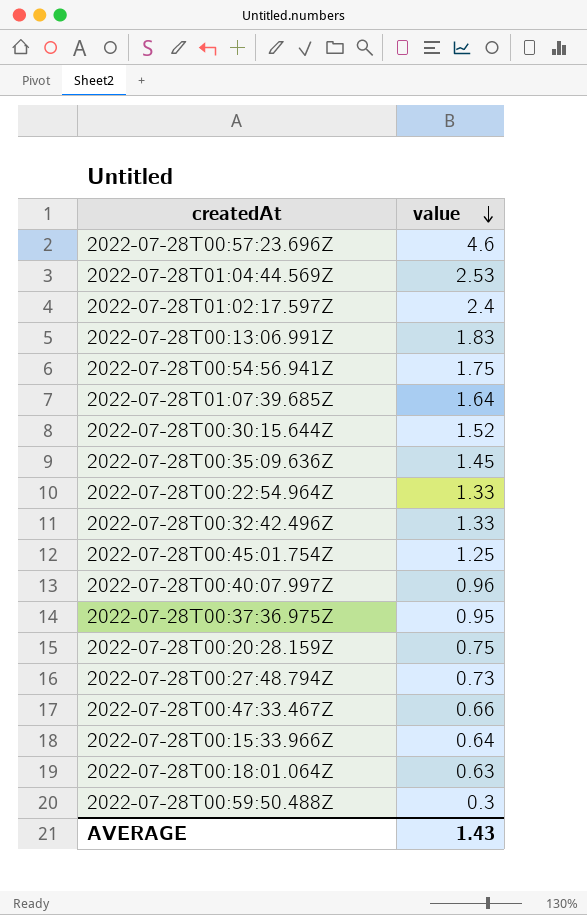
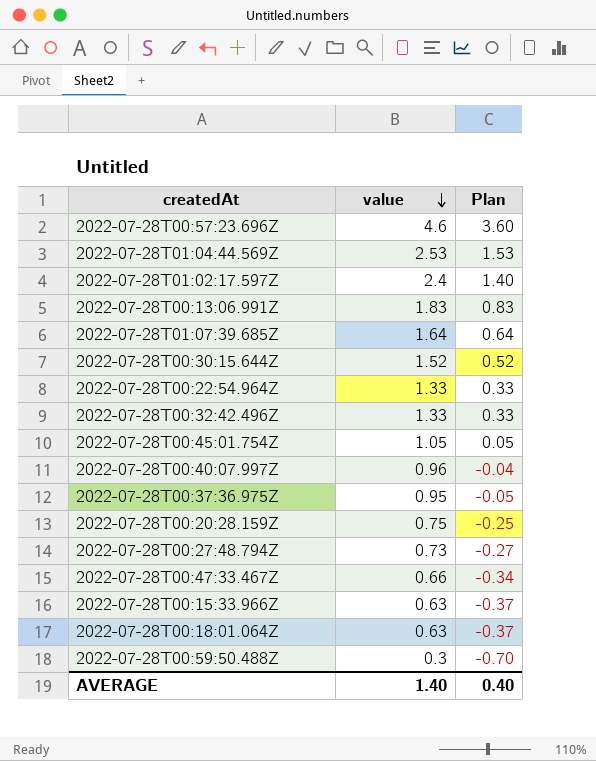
column Plan | formula: none -> [value] - 1
row 2022-07-28T00:54:56.941Z: 1.75 -> none
row 2022-07-28T00:35:09.636Z: 1.45 -> none
2022-07-28T00:45:01.754Z | value: 1.25 -> 1.05
2022-07-28T00:15:33.966Z | value: 0.64 -> 0.63
AVERAGE | value: 1.43 -> 1.40

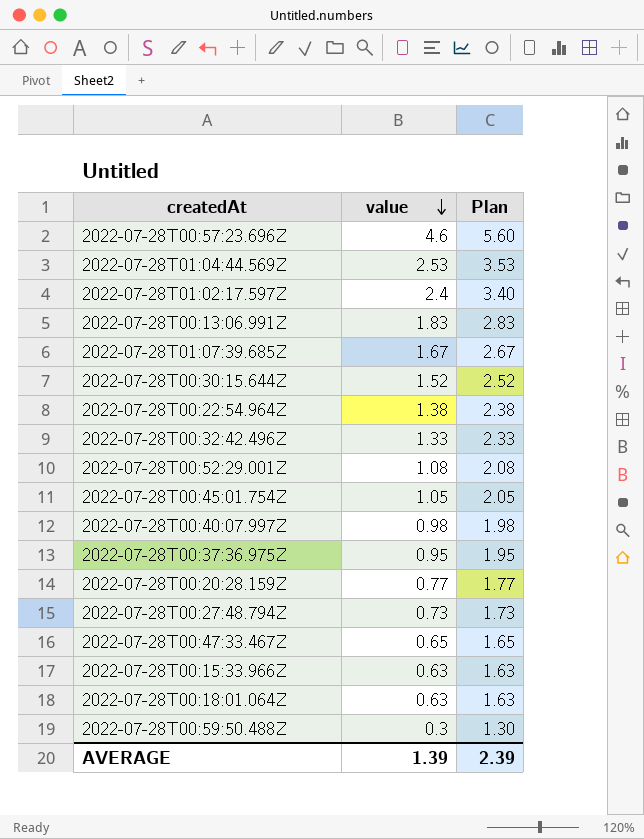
column Plan | formula: [value] - 1 -> [value] + 1
2022-07-28T01:07:39.685Z | value: 1.64 -> 1.67
2022-07-28T00:22:54.964Z | value: 1.33 -> 1.38
row 2022-07-28T00:52:29.001Z: none -> 1.08 | 2.08
2022-07-28T00:40:07.997Z | value: 0.96 -> 0.98
2022-07-28T00:20:28.159Z | value: 0.75 -> 0.77
2022-07-28T00:47:33.467Z | value: 0.66 -> 0.65
AVERAGE | value: 1.40 -> 1.39
AVERAGE | Plan: 0.40 -> 2.39

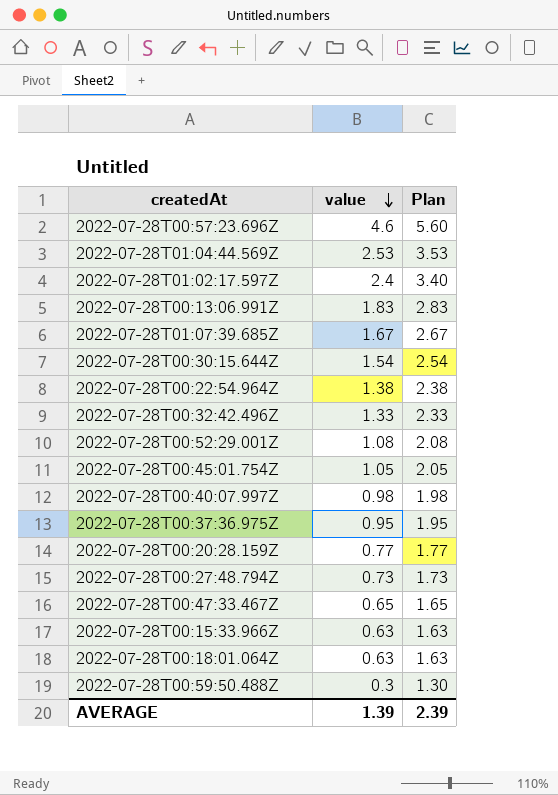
2022-07-28T00:30:15.644Z | value: 1.52 -> 1.54
2022-07-28T00:30:15.644Z | Plan: 2.52 -> 2.54

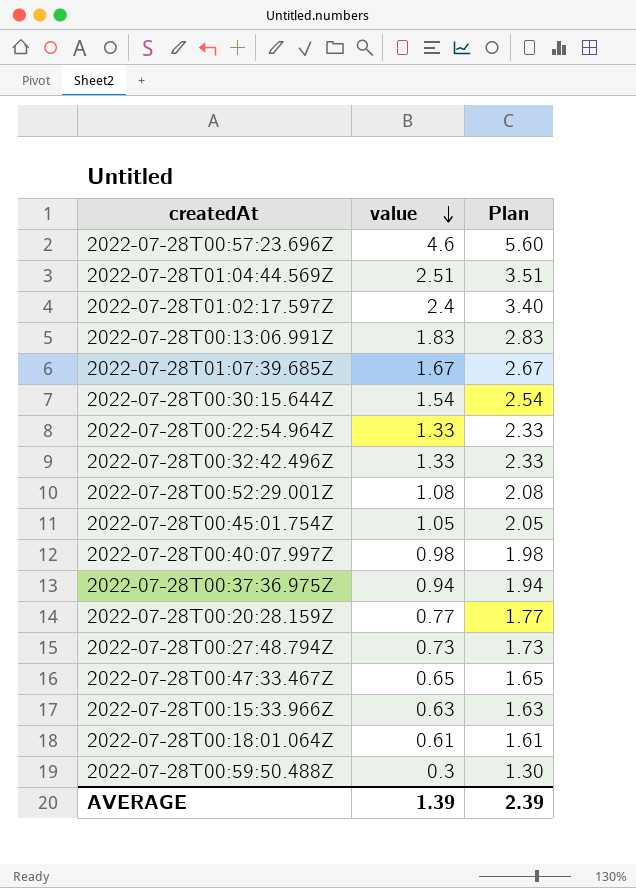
2022-07-28T01:04:44.569Z | value: 2.53 -> 2.51
2022-07-28T01:04:44.569Z | Plan: 3.53 -> 3.51
2022-07-28T00:22:54.964Z | value: 1.38 -> 1.33
2022-07-28T00:22:54.964Z | Plan: 2.38 -> 2.33
2022-07-28T00:37:36.975Z | value: 0.95 -> 0.94
2022-07-28T00:37:36.975Z | Plan: 1.95 -> 1.94
2022-07-28T00:18:01.064Z | value: 0.63 -> 0.61
2022-07-28T00:18:01.064Z | Plan: 1.63 -> 1.61

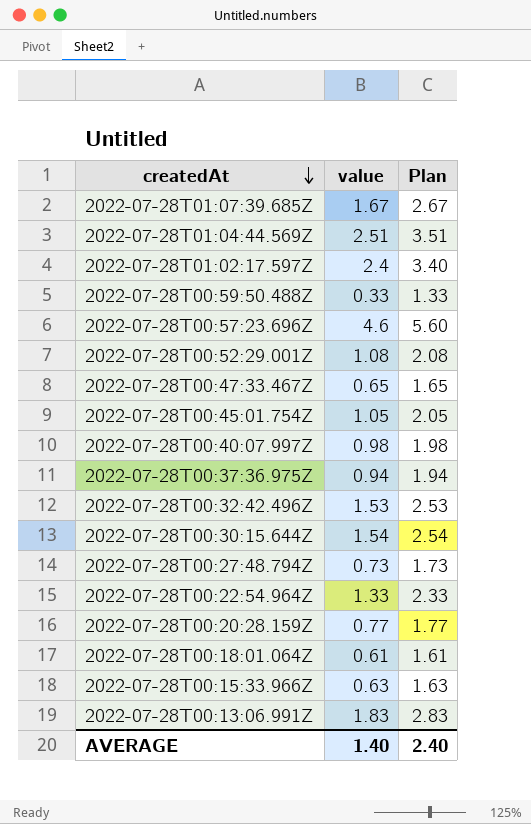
row order: value descending -> createdAt descending
2022-07-28T00:59:50.488Z | value: 0.3 -> 0.33
2022-07-28T00:59:50.488Z | Plan: 1.30 -> 1.33
2022-07-28T00:32:42.496Z | value: 1.33 -> 1.53
2022-07-28T00:32:42.496Z | Plan: 2.33 -> 2.53
AVERAGE | value: 1.39 -> 1.40
AVERAGE | Plan: 2.39 -> 2.40

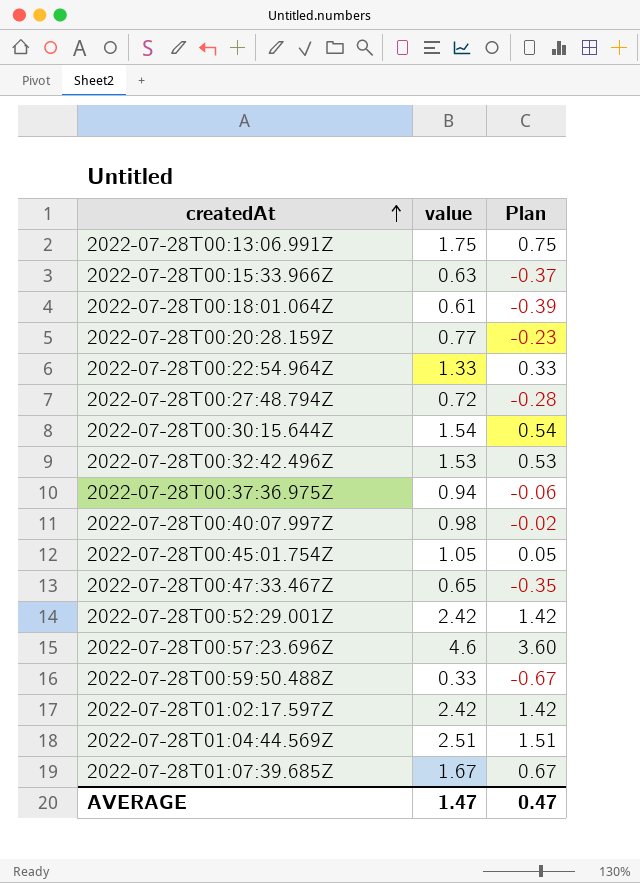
row order: createdAt descending -> createdAt ascending
column Plan | formula: [value] + 1 -> [value] - 1
2022-07-28T00:13:06.991Z | value: 1.83 -> 1.75
2022-07-28T00:27:48.794Z | value: 0.73 -> 0.72
2022-07-28T00:52:29.001Z | value: 1.08 -> 2.42
2022-07-28T01:02:17.597Z | value: 2.4 -> 2.42
AVERAGE | value: 1.40 -> 1.47
AVERAGE | Plan: 2.40 -> 0.47

